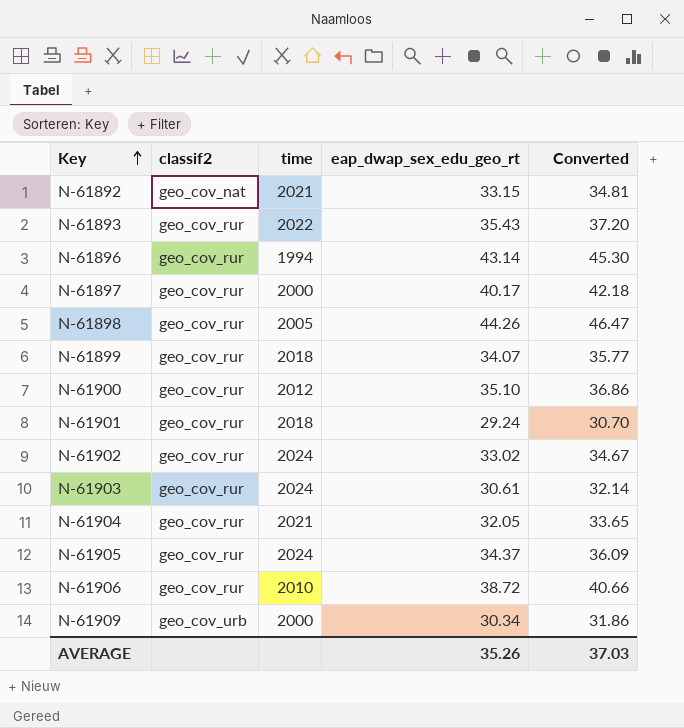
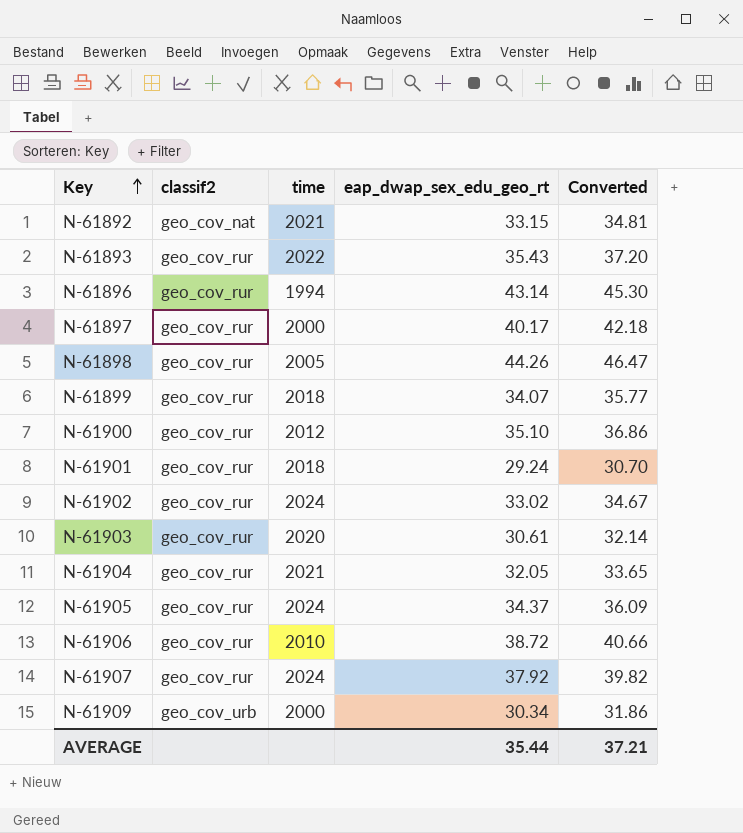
N-61903 | time: 2024 -> 2020
row N-61907: none -> geo_cov_rur | 2024 | 37.92 | 39.82
AVERAGE | eap_dwap_sex_edu_geo_rt: 35.26 -> 35.44
AVERAGE | Converted: 37.03 -> 37.21

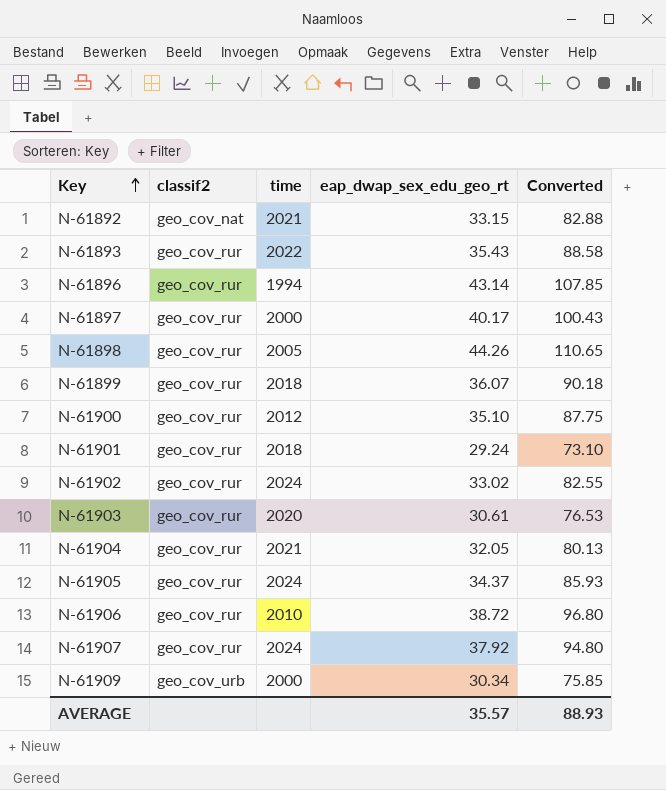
column Converted | formula: [eap_dwap_sex_edu_geo_rt] * 1.05 -> [eap_dwap_sex_edu_geo_rt] * 2.5
N-61899 | eap_dwap_sex_edu_geo_rt: 34.07 -> 36.07
AVERAGE | eap_dwap_sex_edu_geo_rt: 35.44 -> 35.57
AVERAGE | Converted: 37.21 -> 88.93

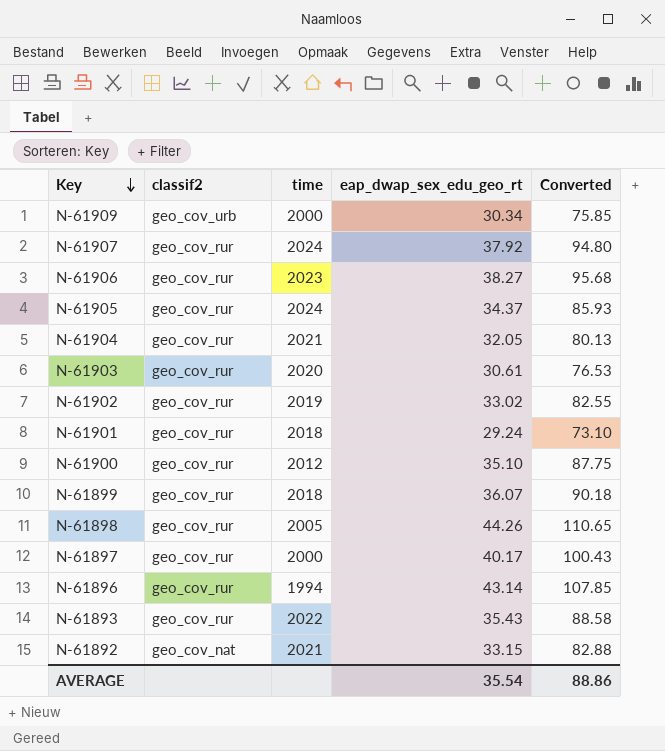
row order: Key ascending -> Key descending
N-61906 | time: 2010 -> 2023
N-61906 | eap_dwap_sex_edu_geo_rt: 38.72 -> 38.27
N-61906 | Converted: 96.80 -> 95.68
N-61902 | time: 2024 -> 2019
AVERAGE | eap_dwap_sex_edu_geo_rt: 35.57 -> 35.54
AVERAGE | Converted: 88.93 -> 88.86

